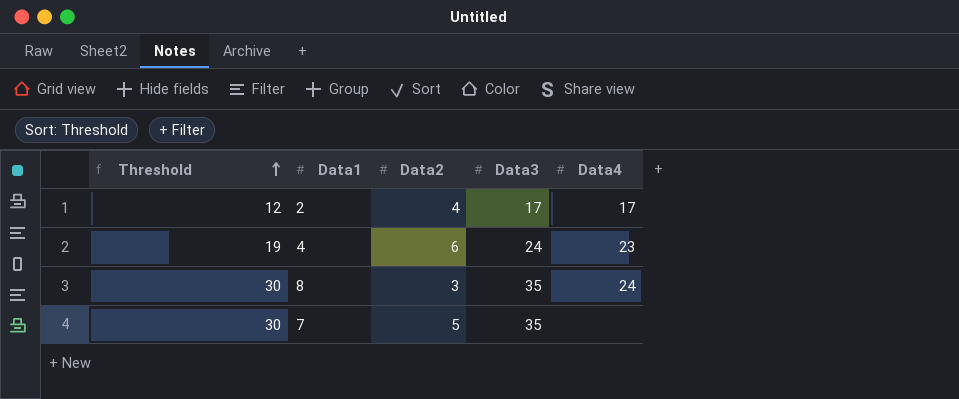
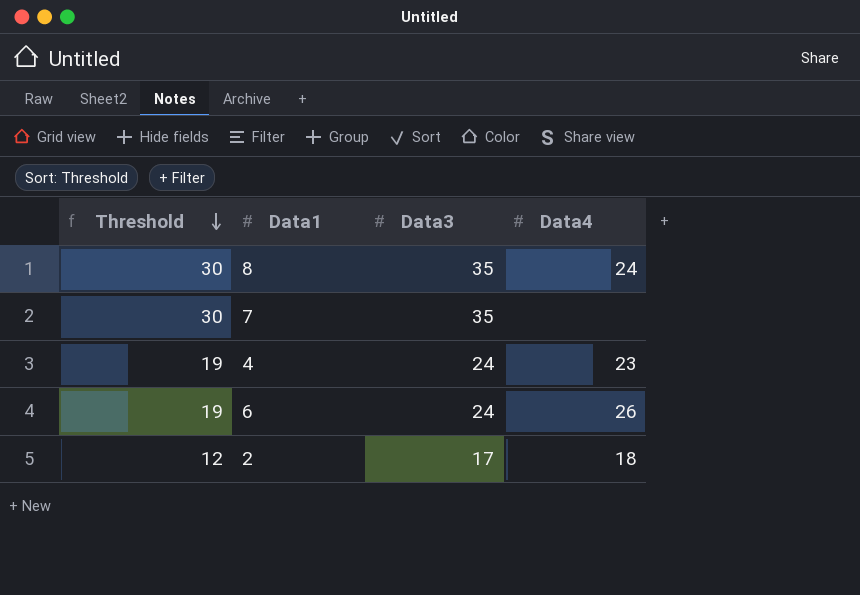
row order: Threshold ascending -> Threshold descending
column Data2 | position: 3 -> none
row 6: none -> 19 | 24 | 26
2 | Data4: 17 -> 18

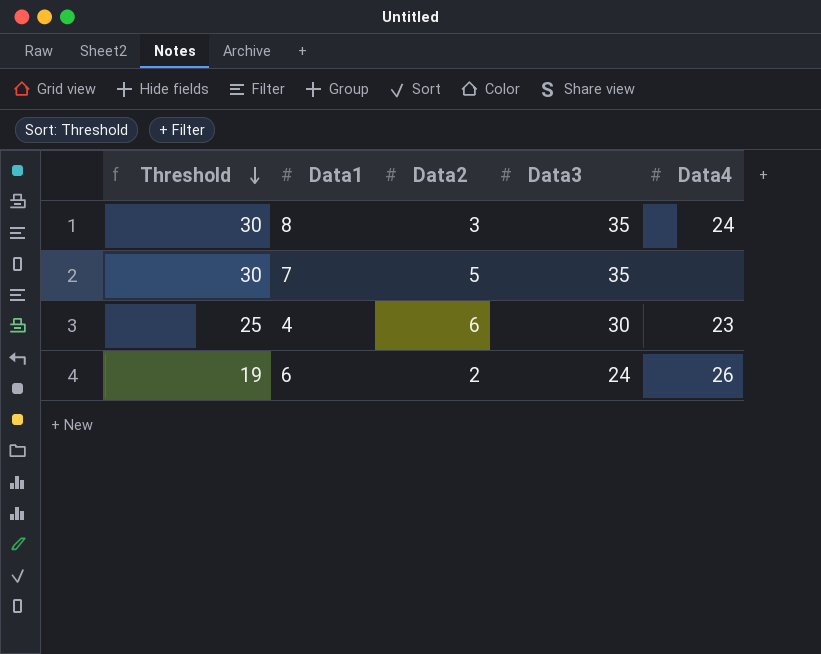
column Data2 | position: none -> 3
row 2: 12 | 17 | 18 -> none
4 | Threshold: 19 -> 25
4 | Data3: 24 -> 30

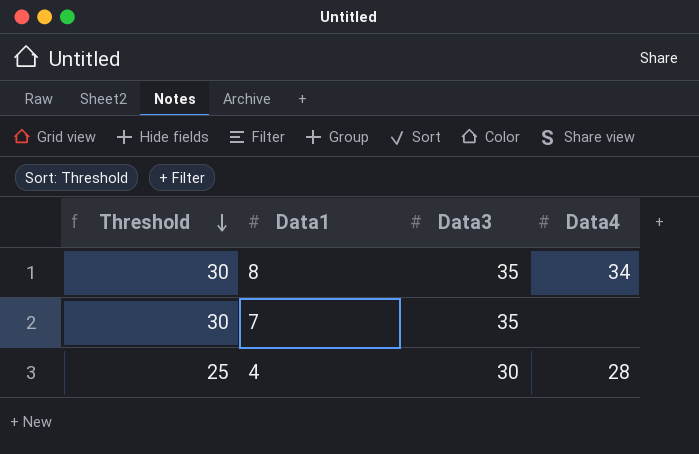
column Data2 | position: 3 -> none
row 6: 19 | 2 | 24 | 26 -> none
8 | Data4: 24 -> 34
4 | Data4: 23 -> 28

